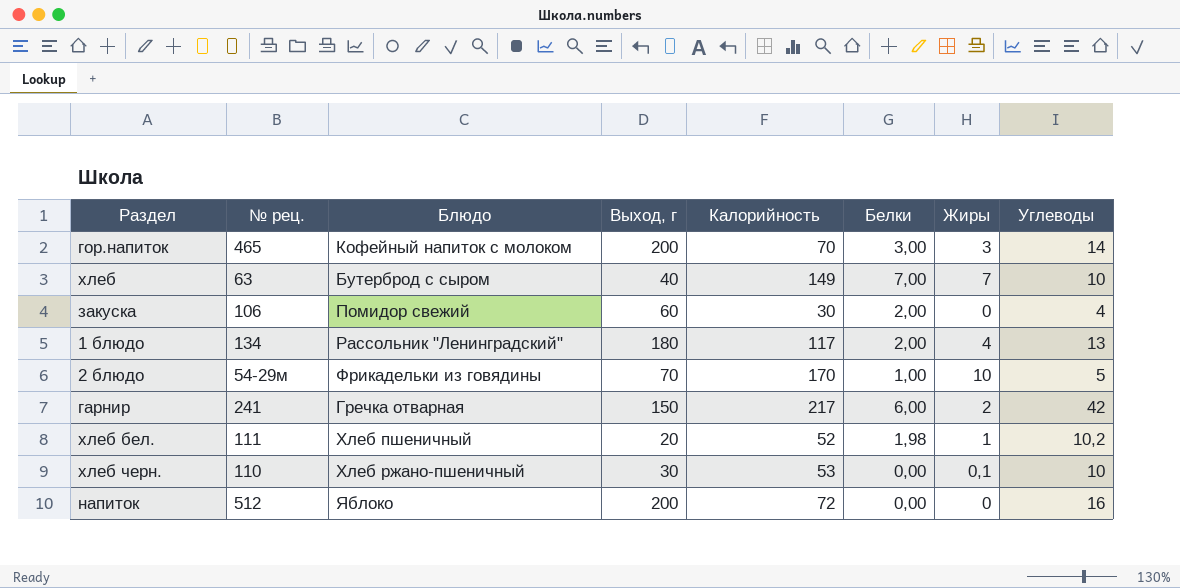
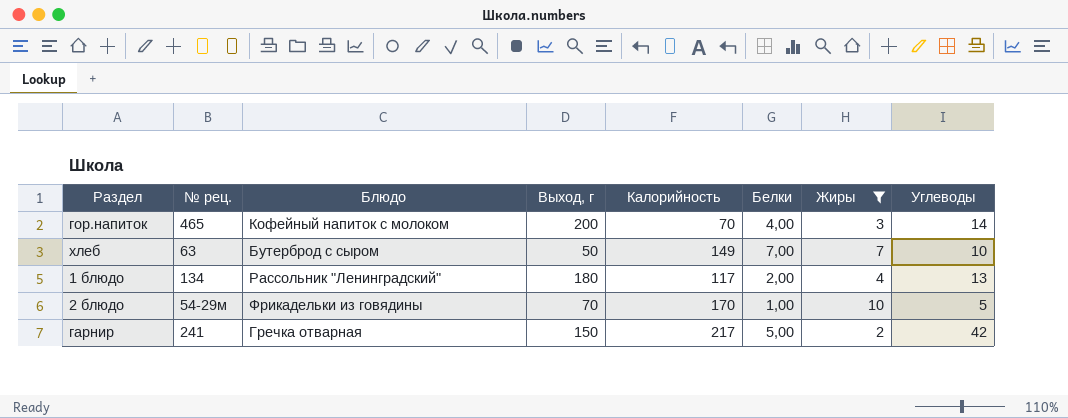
filter: none -> Жиры >= 2
гор.напиток | Белки: 3,00 -> 4,00
хлеб | Выход, г: 40 -> 50
гарнир | Белки: 6,00 -> 5,00

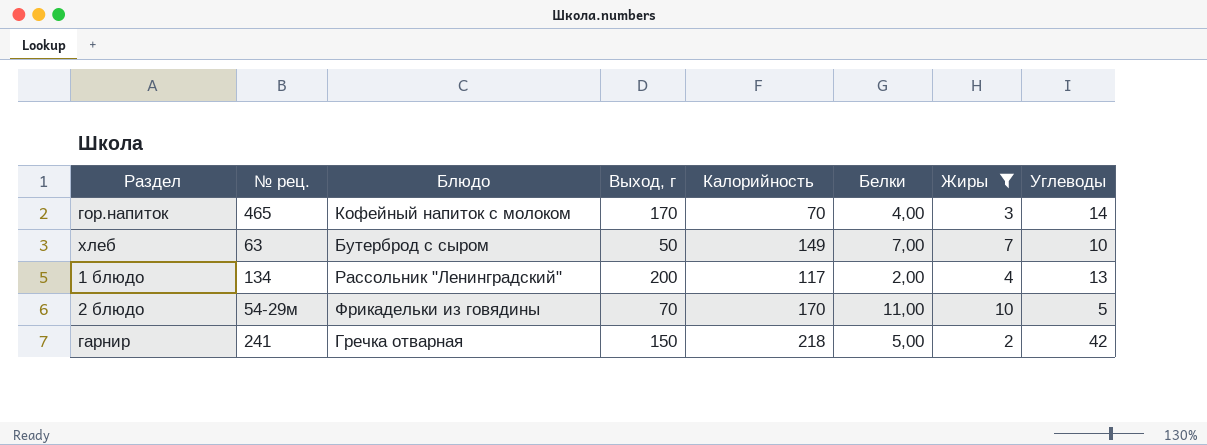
гор.напиток | Выход, г: 200 -> 170
1 блюдо | Выход, г: 180 -> 200
2 блюдо | Белки: 1,00 -> 11,00
гарнир | Калорийность: 217 -> 218

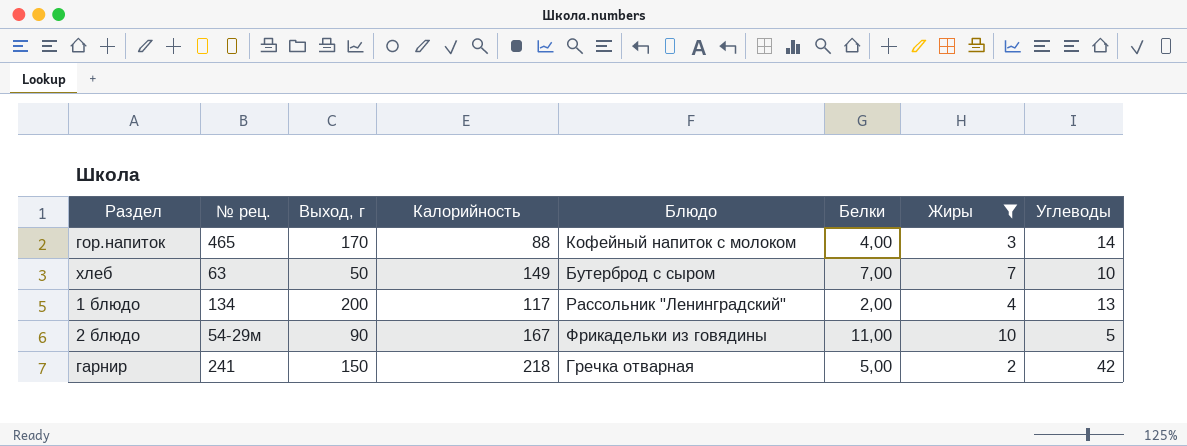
column Блюдо | position: 3 -> 5
гор.напиток | Калорийность: 70 -> 88
2 блюдо | Выход, г: 70 -> 90
2 блюдо | Калорийность: 170 -> 167

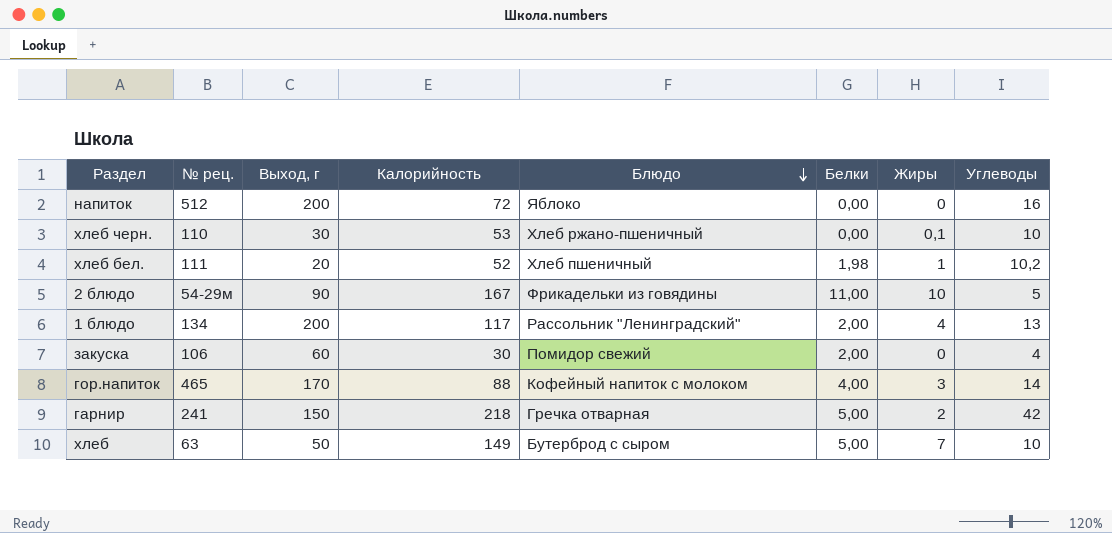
filter: Жиры >= 2 -> none
row order: none -> Блюдо descending
хлеб | Белки: 7,00 -> 5,00

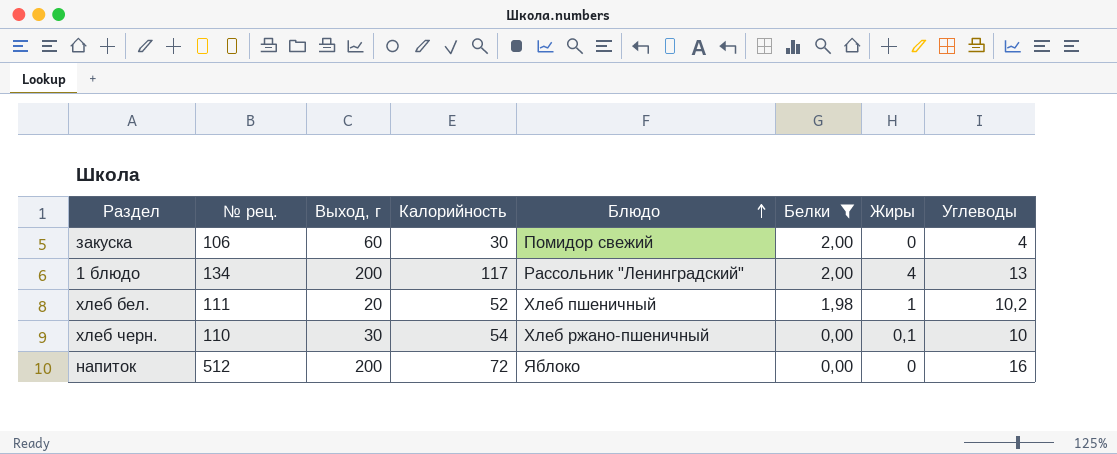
filter: none -> Белки <= 2,00
row order: Блюдо descending -> Блюдо ascending
хлеб черн. | Калорийность: 53 -> 54

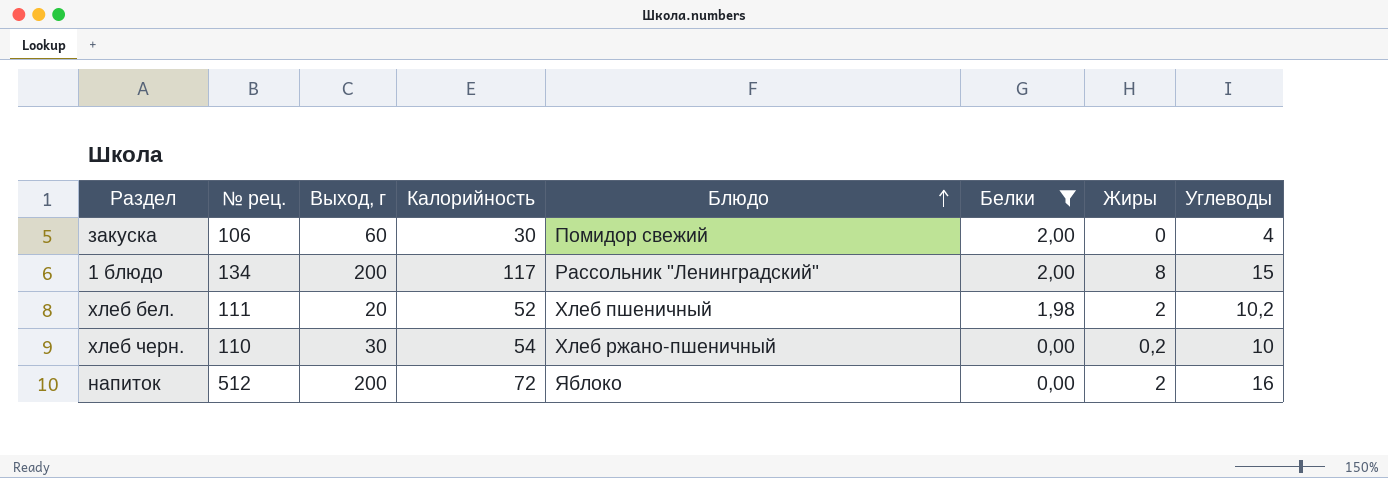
1 блюдо | Жиры: 4 -> 8
1 блюдо | Углеводы: 13 -> 15
хлеб бел. | Жиры: 1 -> 2
хлеб черн. | Жиры: 0,1 -> 0,2
напиток | Жиры: 0 -> 2

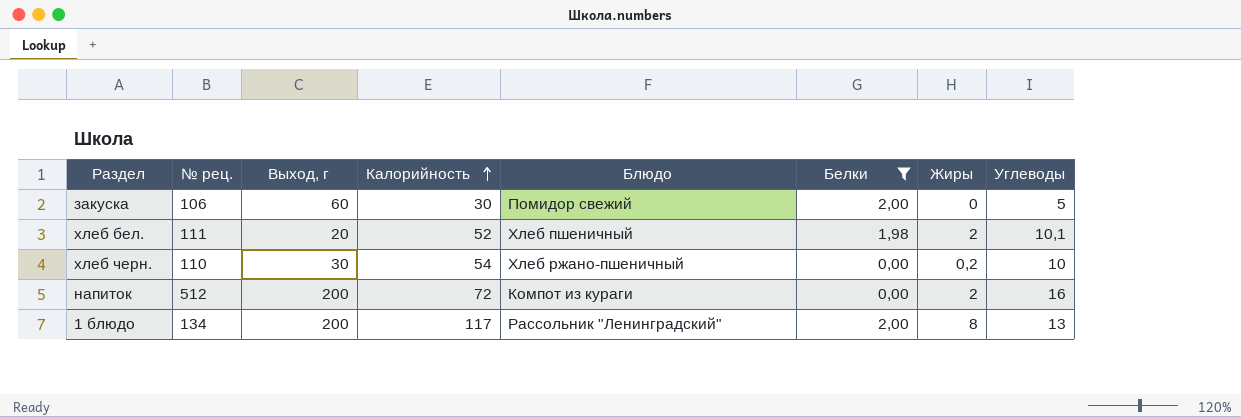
row order: Блюдо ascending -> Калорийность ascending
закуска | Углеводы: 4 -> 5
хлеб бел. | Углеводы: 10,2 -> 10,1
напиток | Блюдо: Яблоко -> Компот из кураги
1 блюдо | Углеводы: 15 -> 13

